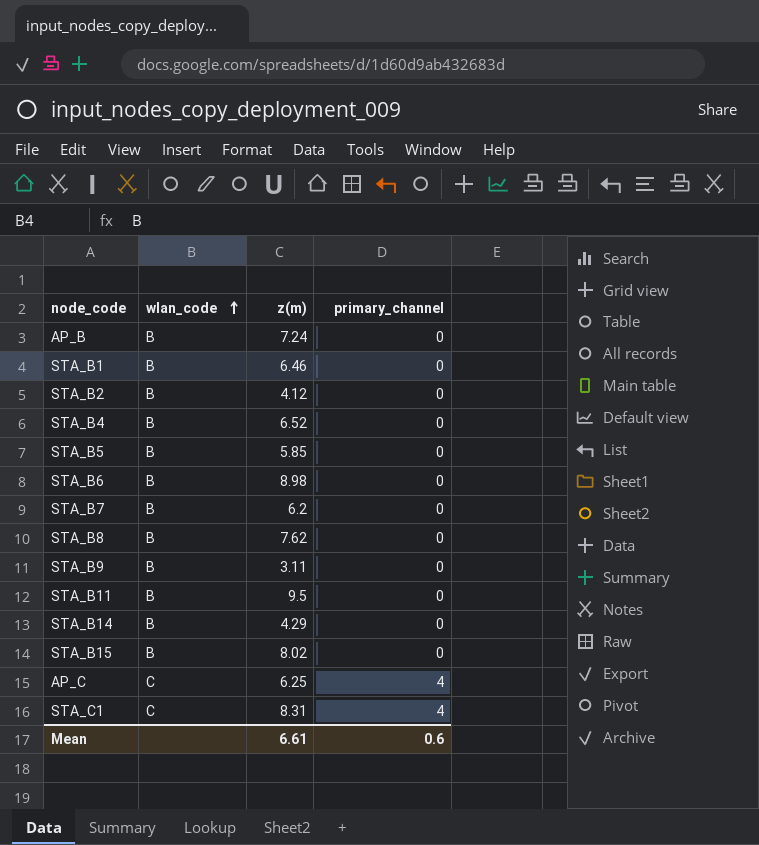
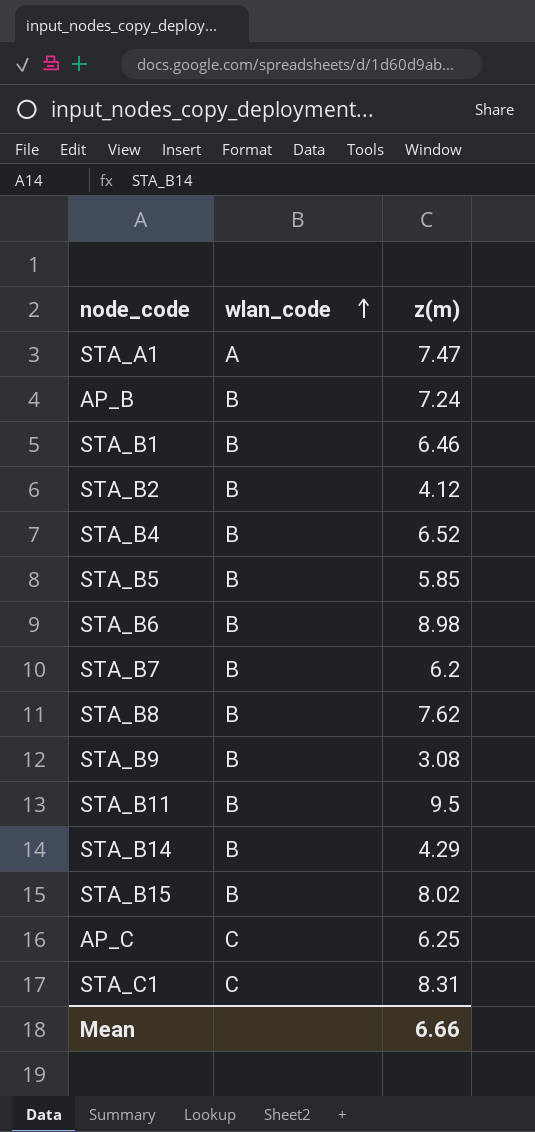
column primary_channel | position: 4 -> none
row STA_A1: none -> A | 7.47
STA_B9 | z(m): 3.11 -> 3.08
Mean | z(m): 6.61 -> 6.66

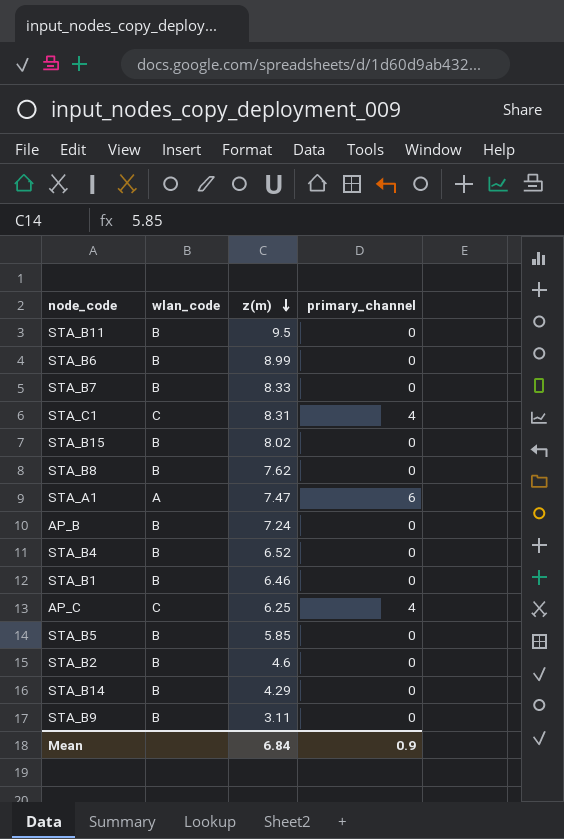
row order: wlan_code ascending -> z(m) descending
column primary_channel | position: none -> 4
STA_B6 | z(m): 8.98 -> 8.99
STA_B7 | z(m): 6.2 -> 8.33
STA_B2 | z(m): 4.12 -> 4.6
STA_B9 | z(m): 3.08 -> 3.11
Mean | z(m): 6.66 -> 6.84

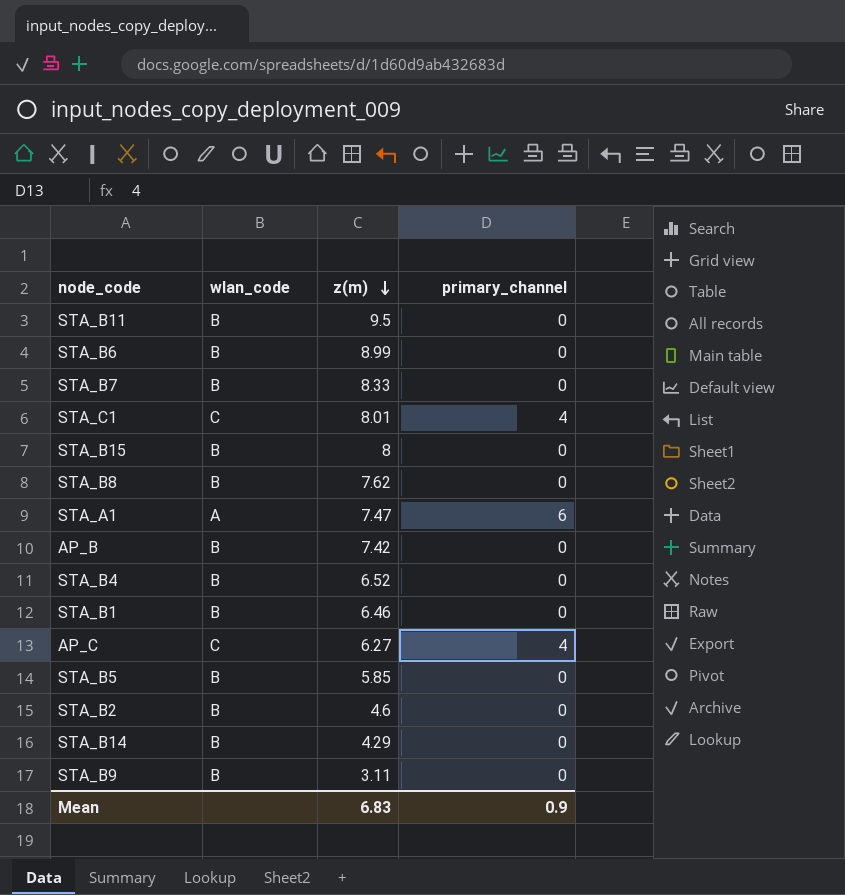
STA_C1 | z(m): 8.31 -> 8.01
STA_B15 | z(m): 8.02 -> 8
AP_B | z(m): 7.24 -> 7.42
AP_C | z(m): 6.25 -> 6.27
Mean | z(m): 6.84 -> 6.83

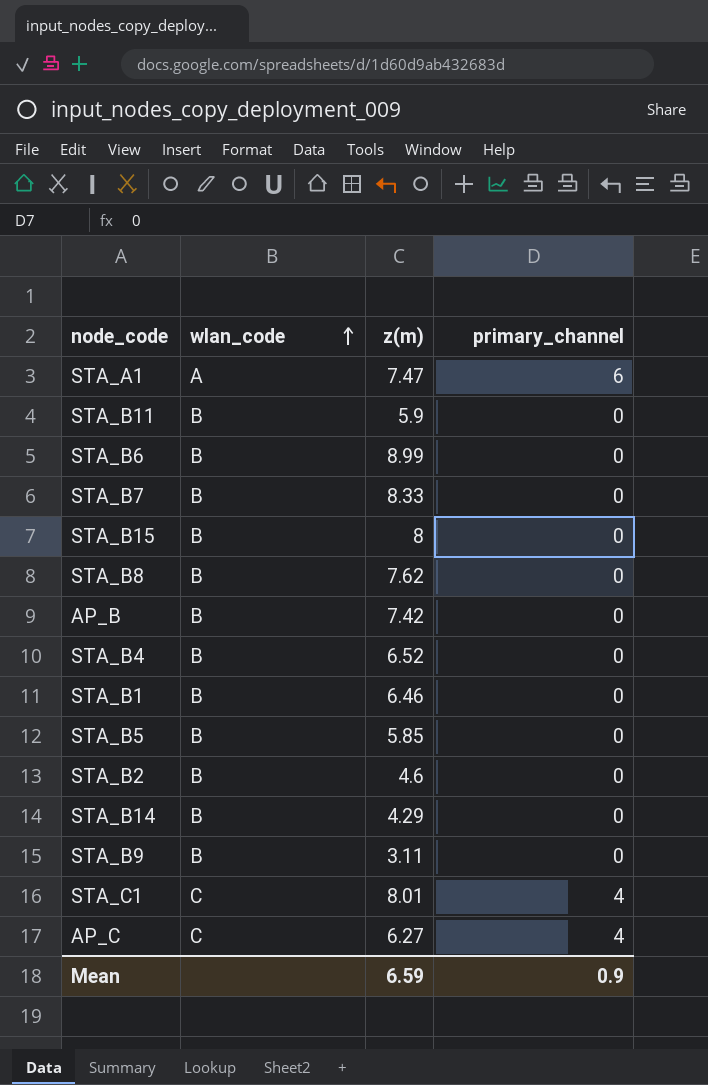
row order: z(m) descending -> wlan_code ascending
STA_B11 | z(m): 9.5 -> 5.9
Mean | z(m): 6.83 -> 6.59

